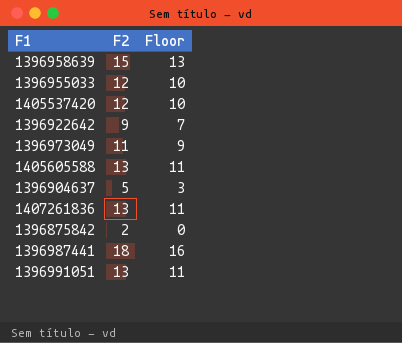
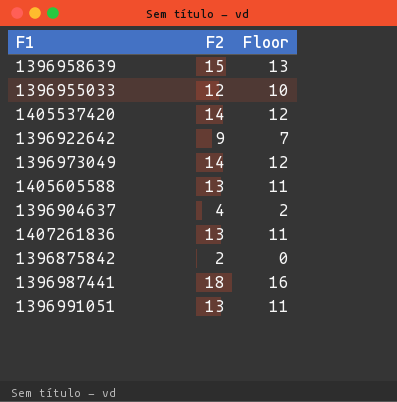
1405537420 | F2: 12 -> 14
1405537420 | Floor: 10 -> 12
1396973049 | F2: 11 -> 14
1396973049 | Floor: 9 -> 12
1396904637 | F2: 5 -> 4
1396904637 | Floor: 3 -> 2

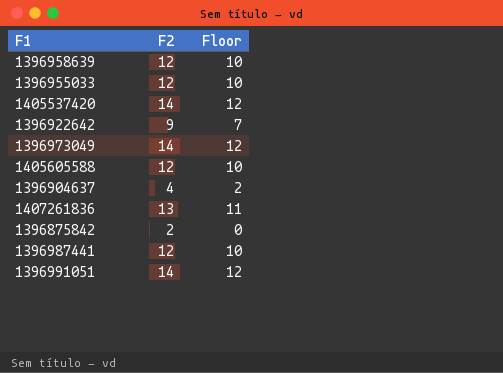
1396958639 | F2: 15 -> 12
1396958639 | Floor: 13 -> 10
1405605588 | F2: 13 -> 12
1405605588 | Floor: 11 -> 10
1396987441 | F2: 18 -> 12
1396987441 | Floor: 16 -> 10
1396991051 | F2: 13 -> 14
1396991051 | Floor: 11 -> 12

